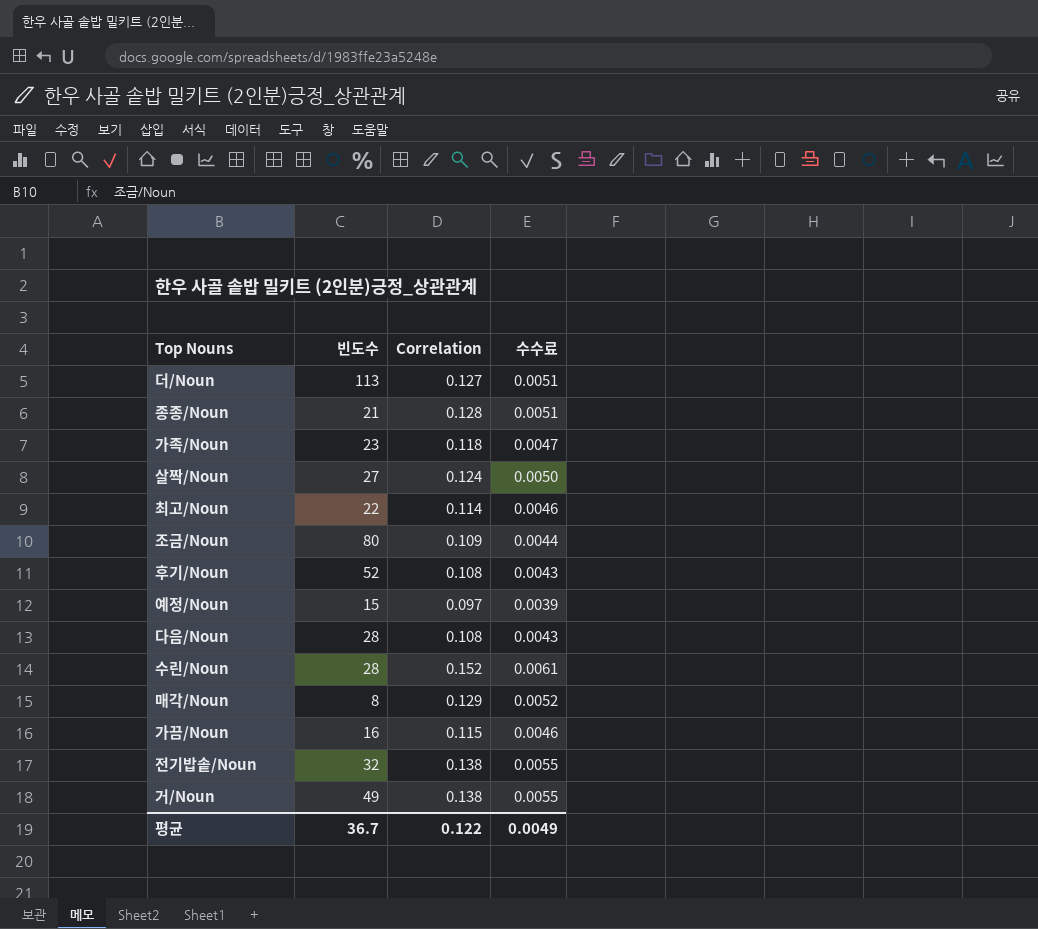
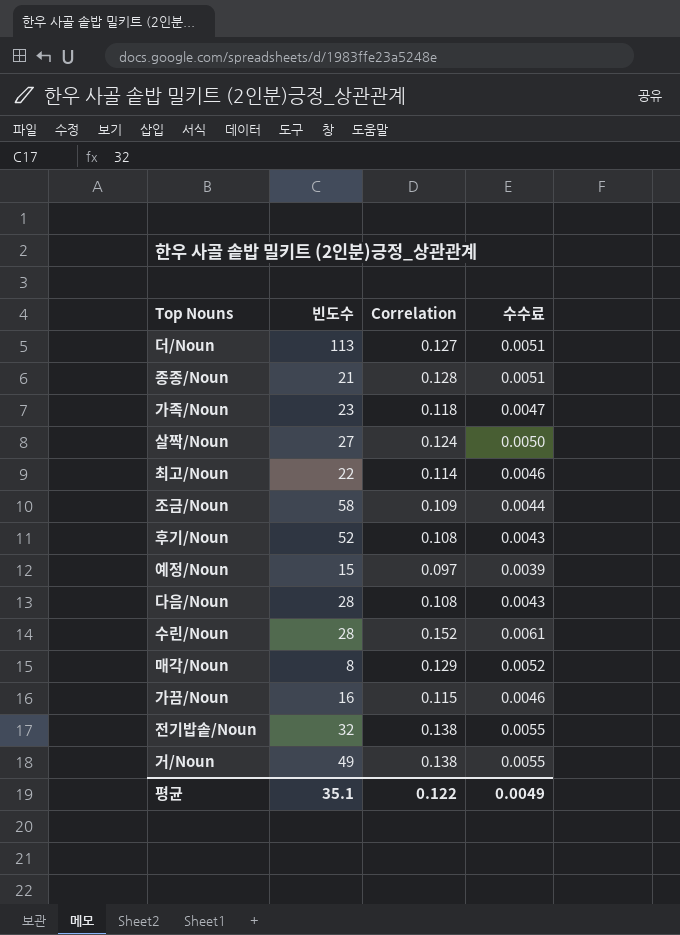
조금/Noun | 빈도수: 80 -> 58
평균 | 빈도수: 36.7 -> 35.1

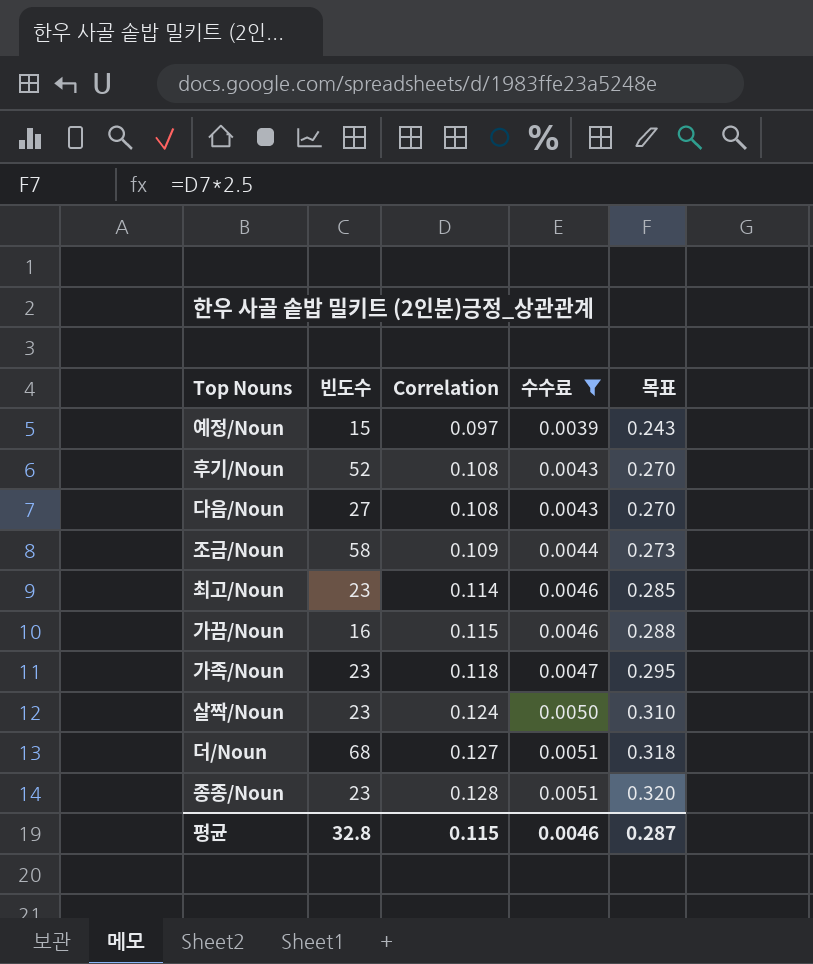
filter: none -> 수수료 <= 0.0051
row order: none -> Correlation ascending
column 목표 | formula: none -> [Correlation] * 2.5
다음/Noun | 빈도수: 28 -> 27
최고/Noun | 빈도수: 22 -> 23
살짝/Noun | 빈도수: 27 -> 23
더/Noun | 빈도수: 113 -> 68
종종/Noun | 빈도수: 21 -> 23
평균 | 빈도수: 35.1 -> 32.8
평균 | Correlation: 0.122 -> 0.115
평균 | 수수료: 0.0049 -> 0.0046

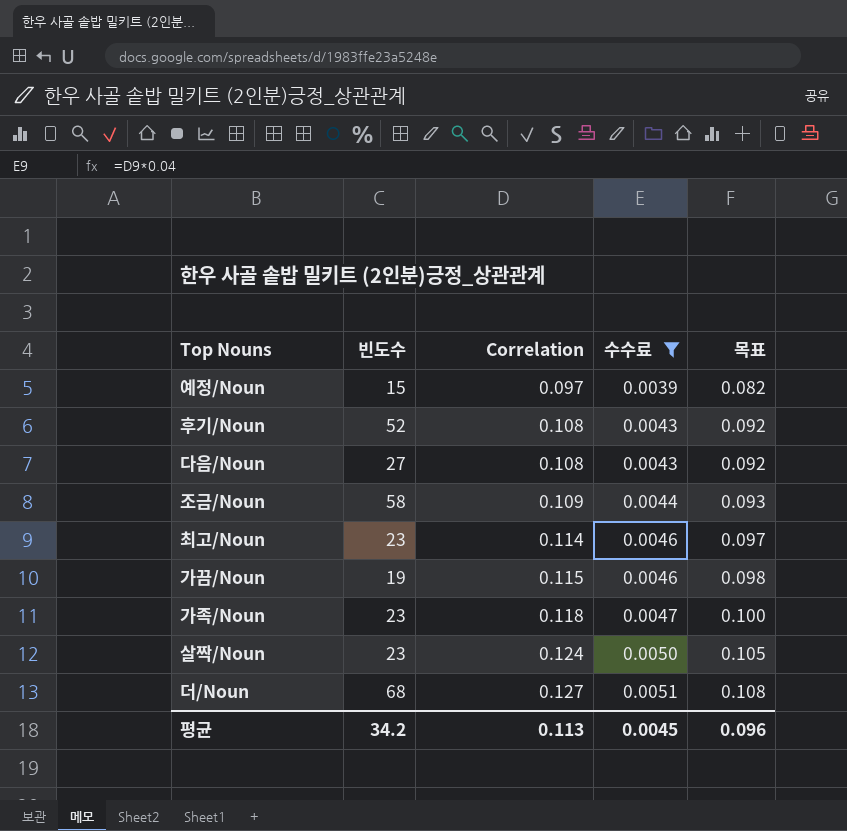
column 목표 | formula: [Correlation] * 2.5 -> [Correlation] * 0.85
row 종종/Noun: 23 | 0.128 | 0.0051 | 0.320 -> none
가끔/Noun | 빈도수: 16 -> 19
평균 | 빈도수: 32.8 -> 34.2
평균 | Correlation: 0.115 -> 0.113
평균 | 수수료: 0.0046 -> 0.0045
평균 | 목표: 0.287 -> 0.096

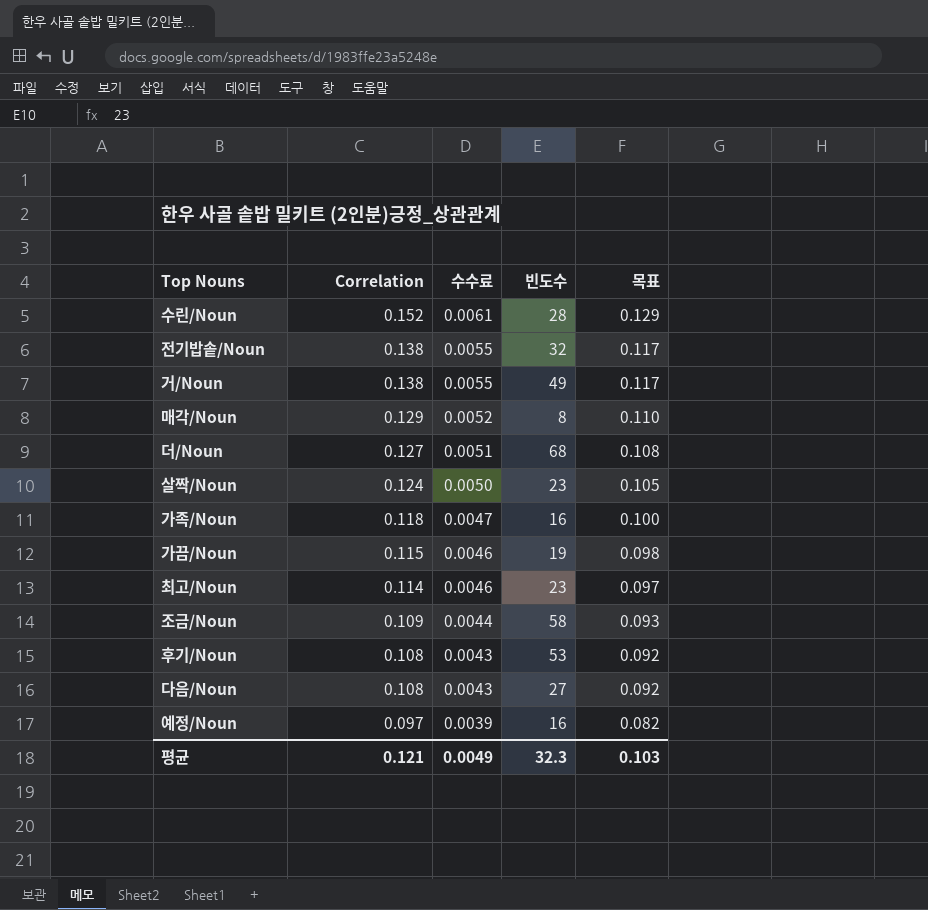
filter: 수수료 <= 0.0051 -> none
row order: Correlation ascending -> Correlation descending
column 빈도수 | position: 2 -> 4
가족/Noun | 빈도수: 23 -> 16
후기/Noun | 빈도수: 52 -> 53
예정/Noun | 빈도수: 15 -> 16
평균 | Correlation: 0.113 -> 0.121
평균 | 수수료: 0.0045 -> 0.0049
평균 | 빈도수: 34.2 -> 32.3
평균 | 목표: 0.096 -> 0.103

